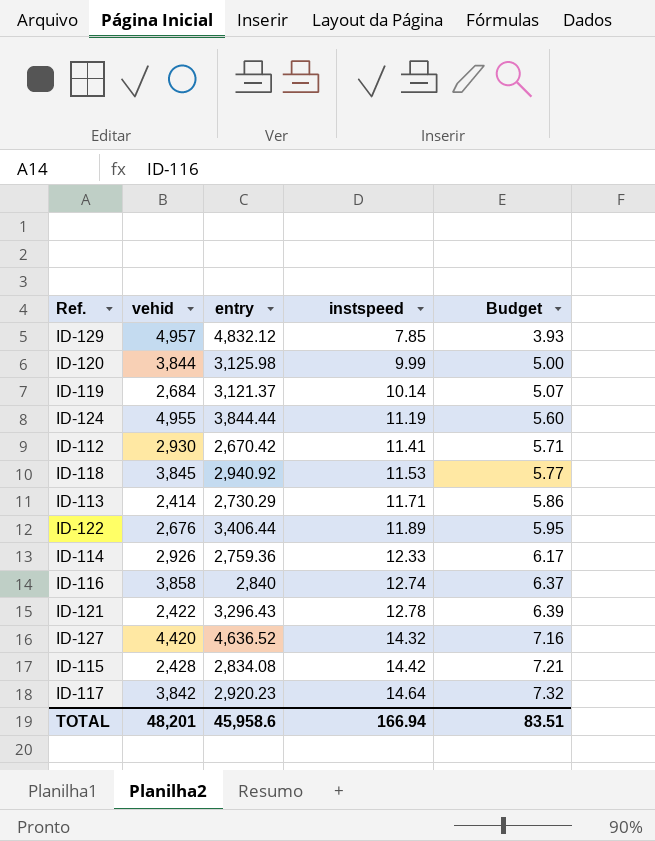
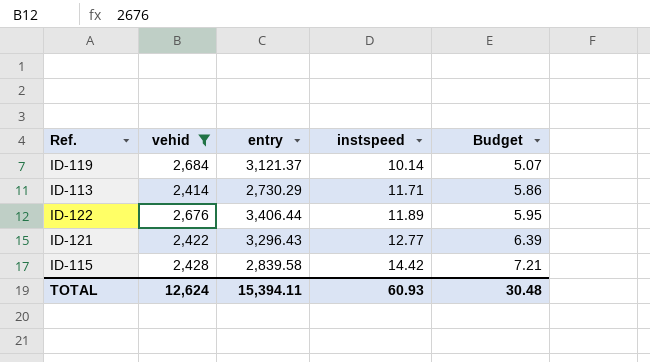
filter: none -> vehid <= 2,684
ID-121 | instspeed: 12.78 -> 12.77
ID-115 | entry: 2,834.08 -> 2,839.58
TOTAL | vehid: 48,201 -> 12,624
TOTAL | entry: 45,958.6 -> 15,394.11
TOTAL | instspeed: 166.94 -> 60.93
TOTAL | Budget: 83.51 -> 30.48

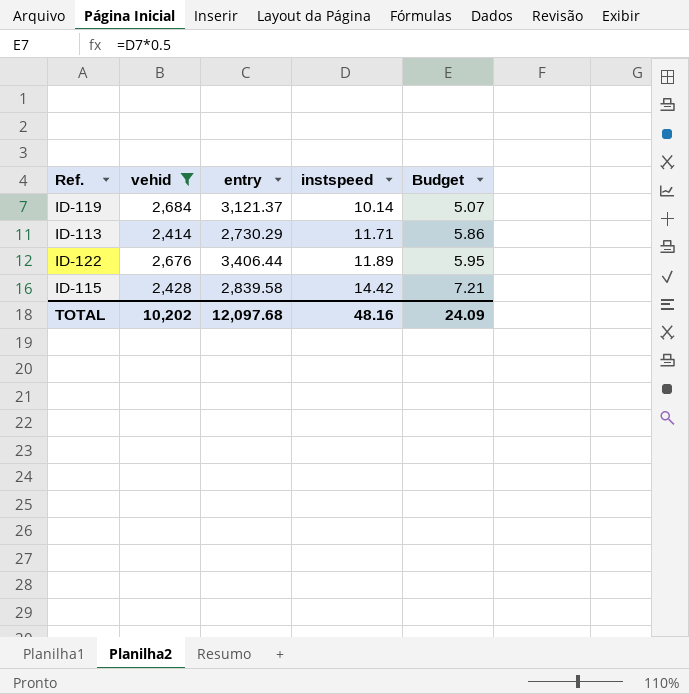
row ID-121: 2,422 | 3,296.43 | 12.77 | 6.39 -> none
TOTAL | vehid: 12,624 -> 10,202
TOTAL | entry: 15,394.11 -> 12,097.68
TOTAL | instspeed: 60.93 -> 48.16
TOTAL | Budget: 30.48 -> 24.09

